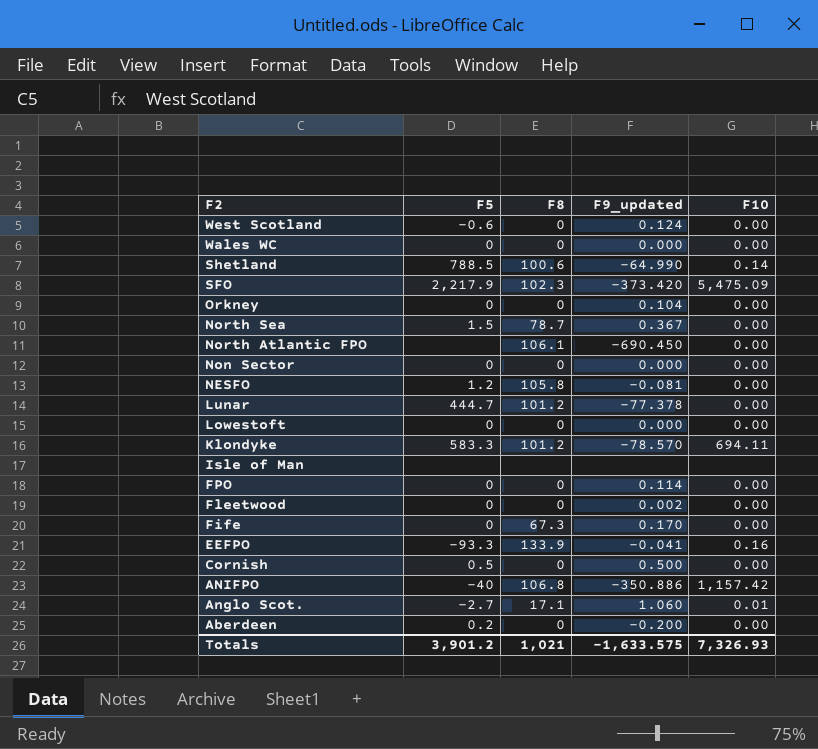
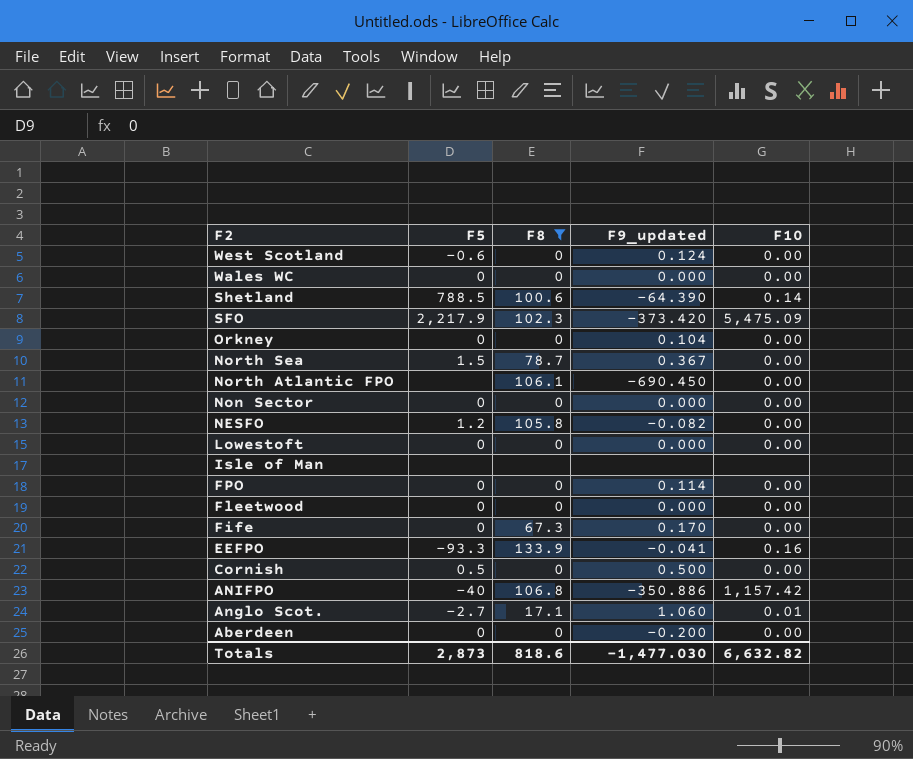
filter: none -> F8 != 101.2
Shetland | F9_updated: -64.990 -> -64.390
NESFO | F9_updated: -0.081 -> -0.082
Fleetwood | F9_updated: 0.002 -> 0.000
Aberdeen | F5: 0.2 -> 0
Totals | F5: 3,901.2 -> 2,873
Totals | F8: 1,021 -> 818.6
Totals | F9_updated: -1,633.575 -> -1,477.030
Totals | F10: 7,326.93 -> 6,632.82

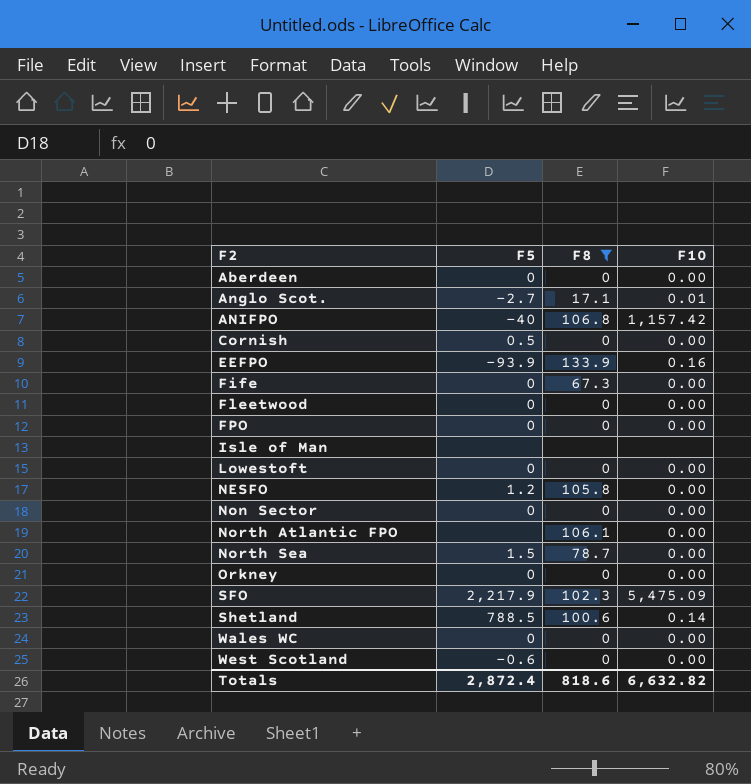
row order: F2 descending -> F2 ascending
column F9_updated | position: 4 -> none
EEFPO | F5: -93.3 -> -93.9
Totals | F5: 2,873 -> 2,872.4

